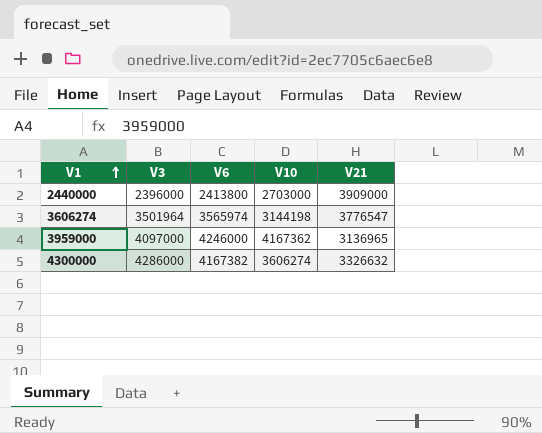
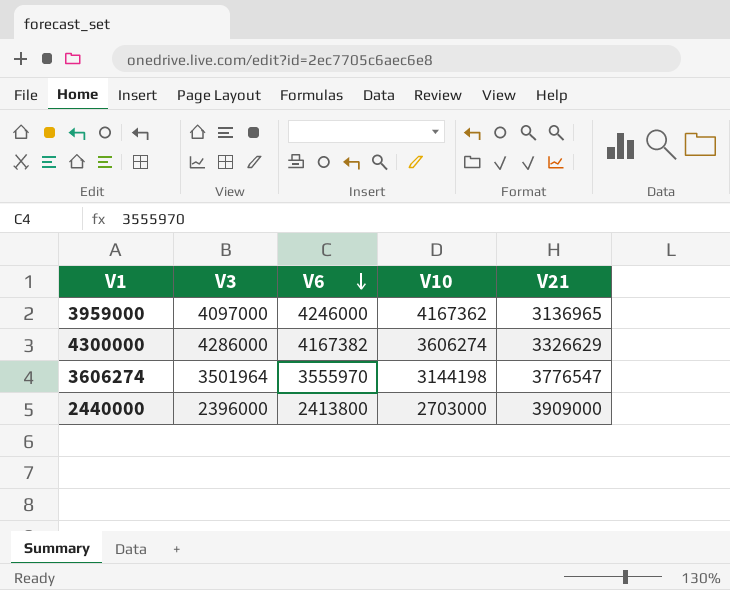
row order: V1 ascending -> V6 descending
4300000 | V21: 3326632 -> 3326629
3606274 | V6: 3565974 -> 3555970

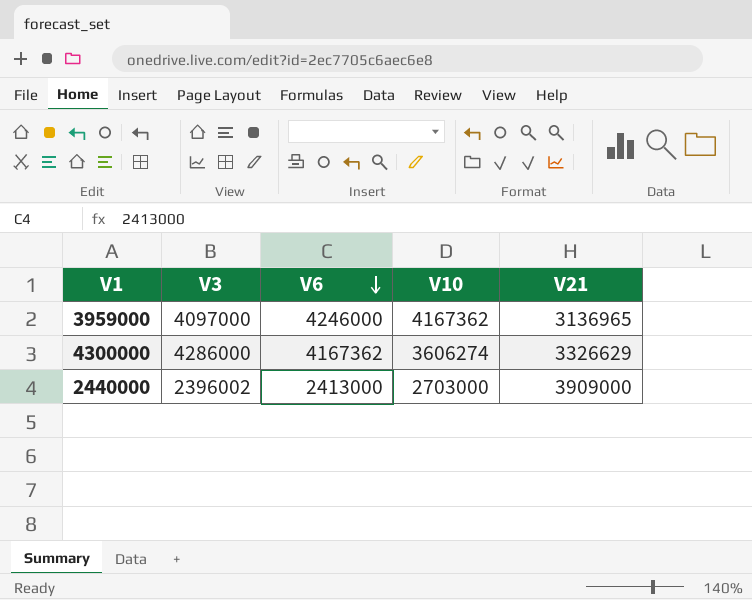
row 3606274: 3501964 | 3555970 | 3144198 | 3776547 -> none
4300000 | V6: 4167382 -> 4167362
2440000 | V3: 2396000 -> 2396002
2440000 | V6: 2413800 -> 2413000

